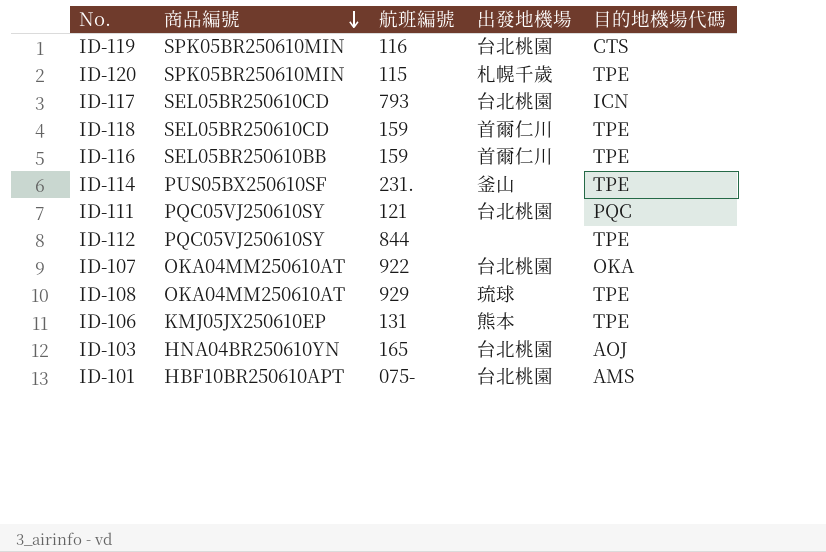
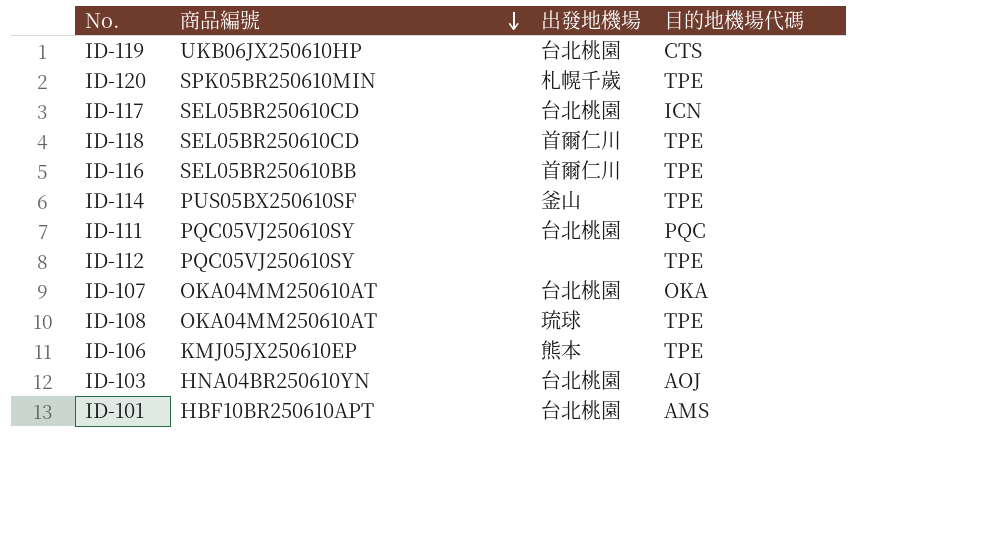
column 航班編號 | position: 3 -> none
ID-119 | 商品編號: SPK05BR250610MIN -> UKB06JX250610HP

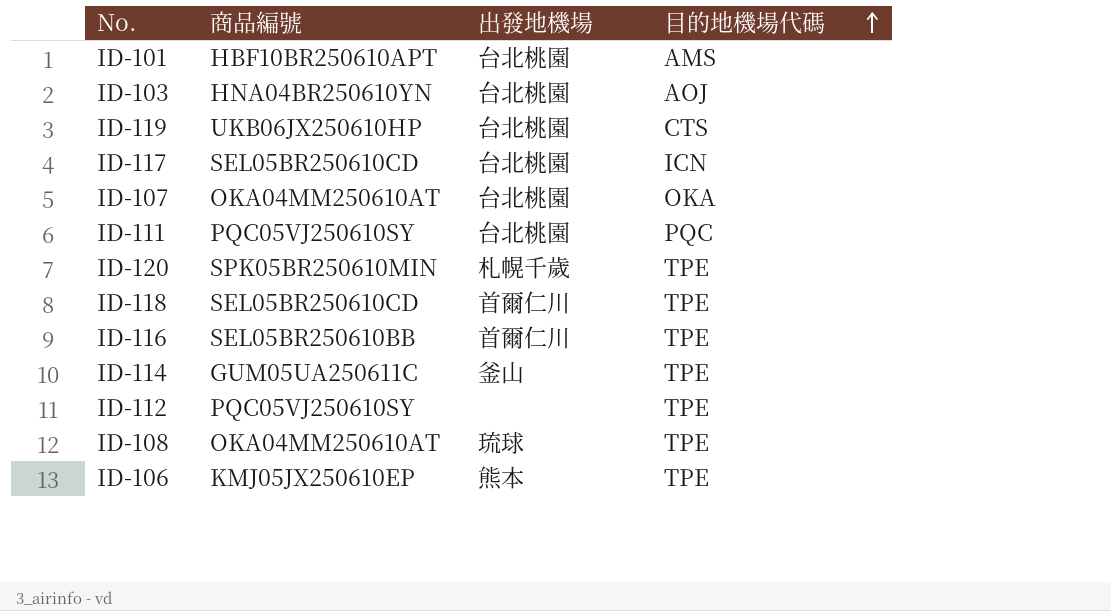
row order: 商品編號 descending -> 目的地機場代碼 ascending
ID-114 | 商品編號: PUS05BX250610SF -> GUM05UA250611C

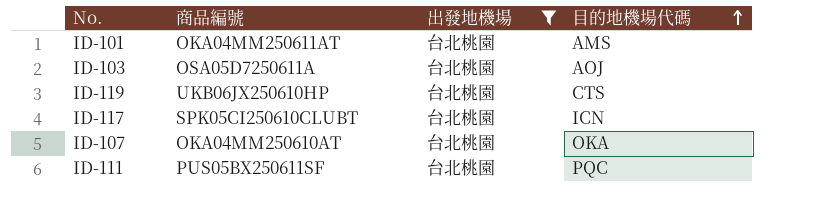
filter: none -> 出發地機場 = 台北桃園
ID-101 | 商品編號: HBF10BR250610APT -> OKA04MM250611AT
ID-103 | 商品編號: HNA04BR250610YN -> OSA05D7250611A
ID-117 | 商品編號: SEL05BR250610CD -> SPK05CI250610CLUBT
ID-111 | 商品編號: PQC05VJ250610SY -> PUS05BX250611SF

